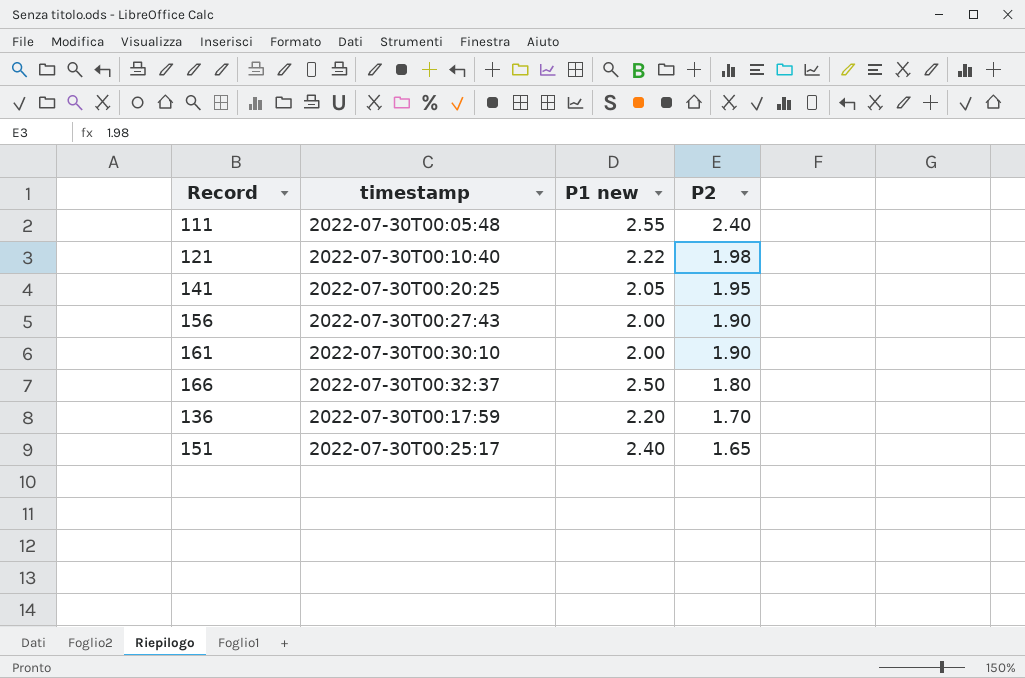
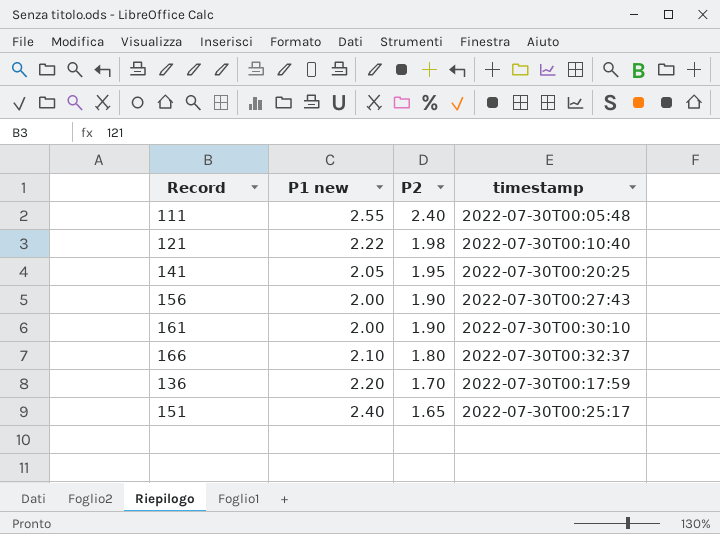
column timestamp | position: 2 -> 4
166 | P1 new: 2.50 -> 2.10

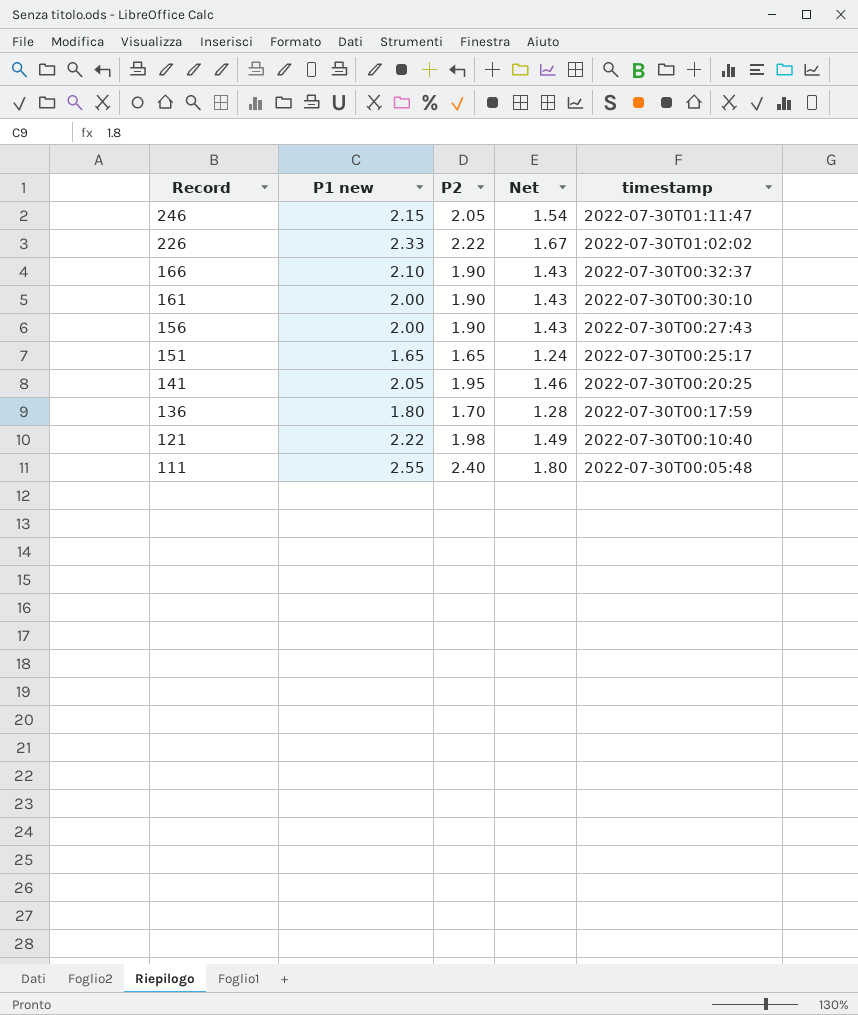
row order: P2 descending -> Record descending
column Net | formula: none -> [P2] * 0.75
row 246: none -> 2.15 | 2.05 | 1.54 | 2022-07-30T01:11:47
row 226: none -> 2.33 | 2.22 | 1.67 | 2022-07-30T01:02:02
166 | P2: 1.80 -> 1.90
151 | P1 new: 2.40 -> 1.65
136 | P1 new: 2.20 -> 1.80

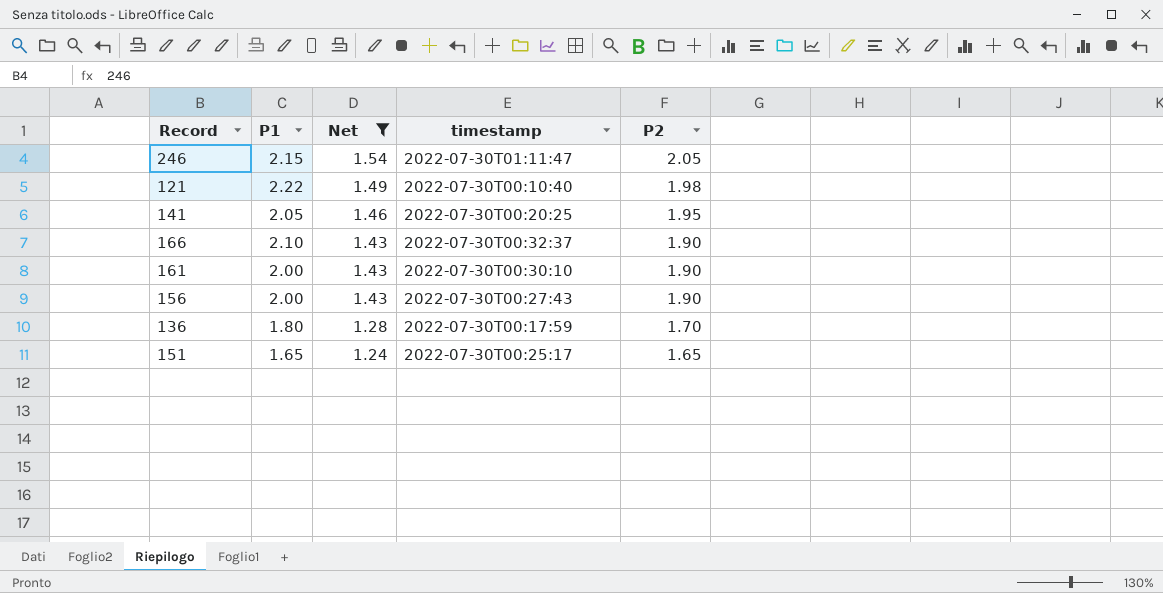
filter: none -> Net <= 1.54
row order: Record descending -> Net descending
column name: P1 new -> P1
column P2 | position: 3 -> 5

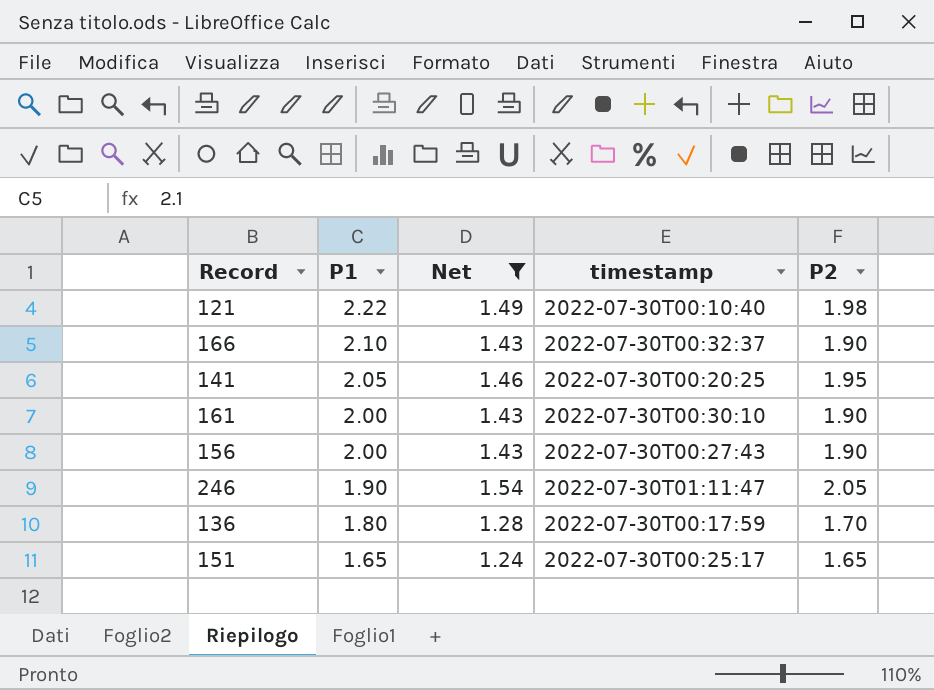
row order: Net descending -> P1 descending
246 | P1: 2.15 -> 1.90

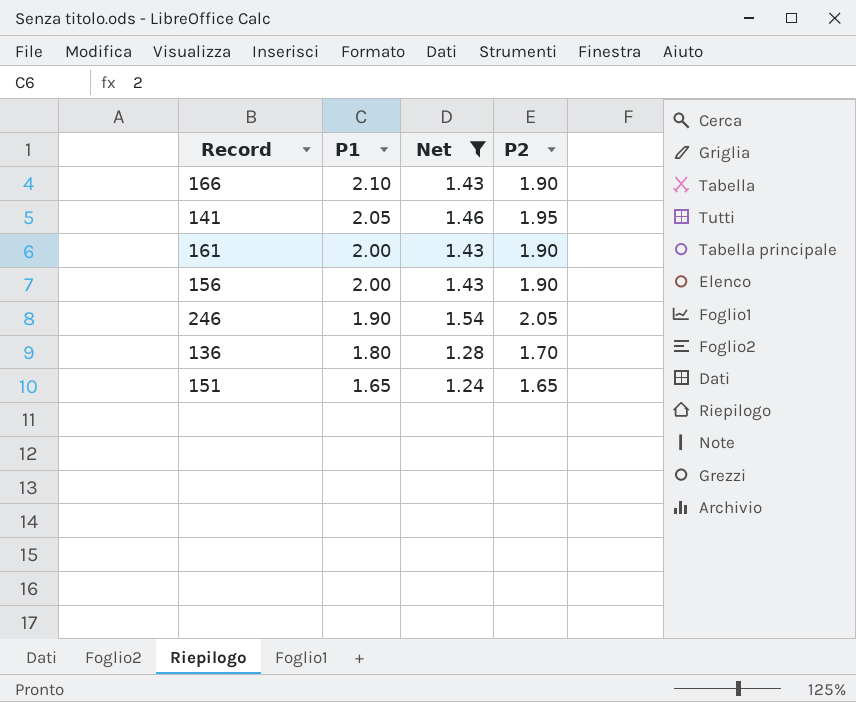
column timestamp | position: 4 -> none
row 121: 2.22 | 1.49 | 2022-07-30T00:10:40 | 1.98 -> none

